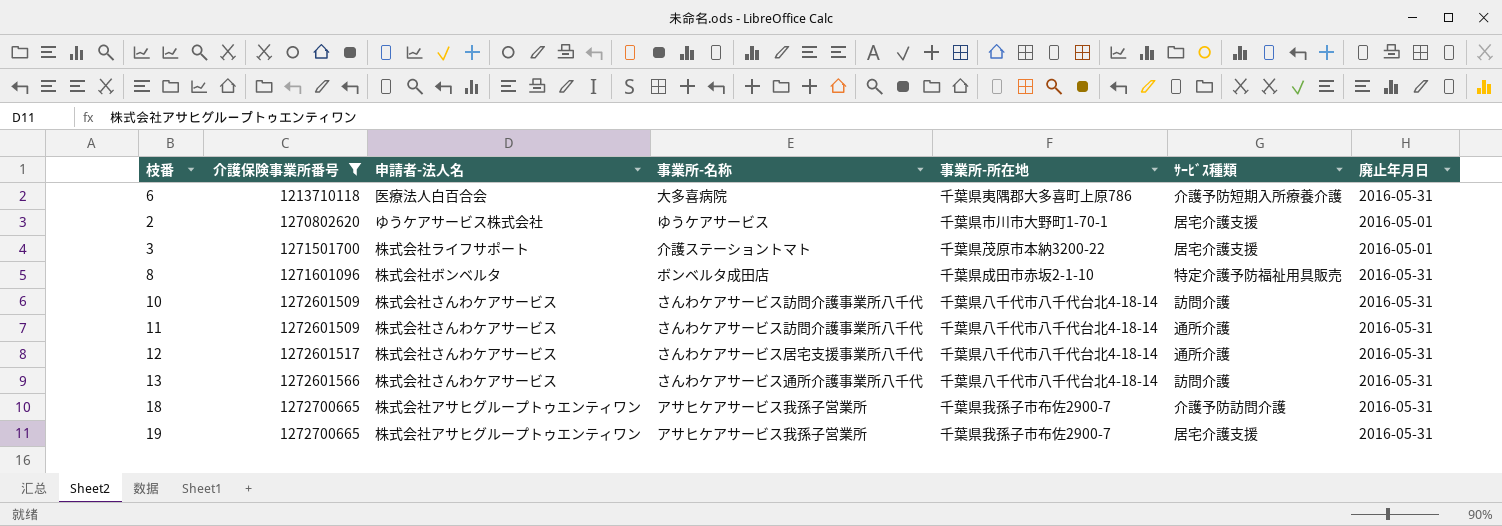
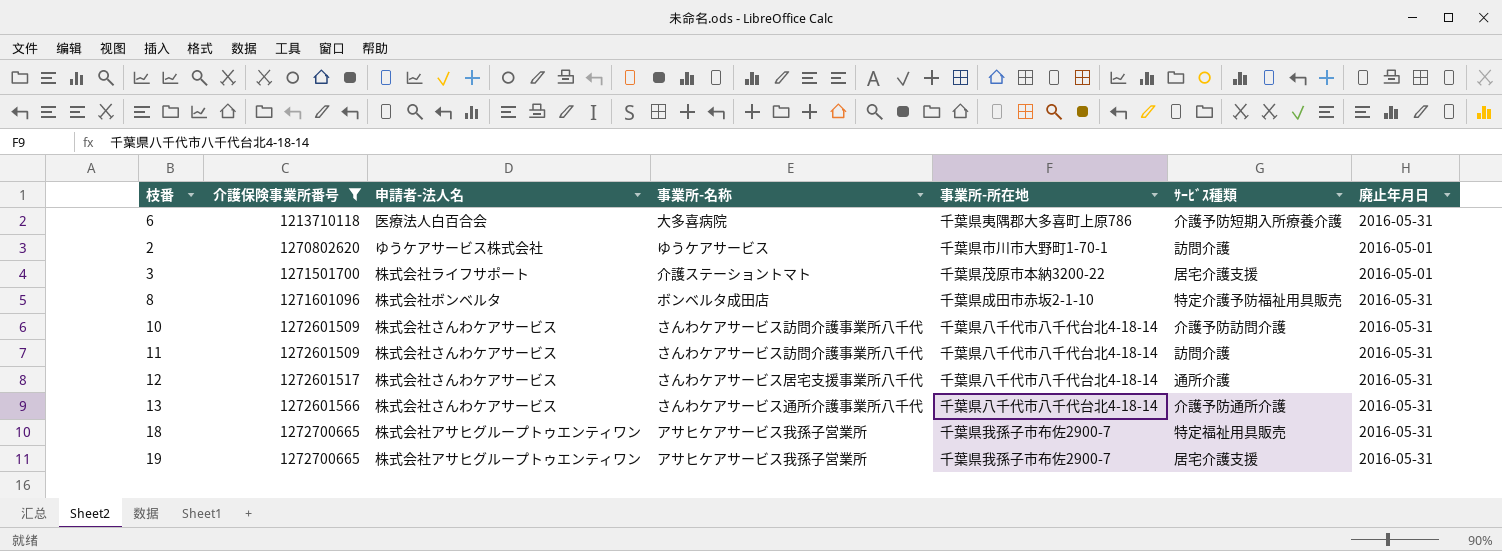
2 | ｻｰﾋﾞｽ種類: 居宅介護支援 -> 訪問介護
10 | ｻｰﾋﾞｽ種類: 訪問介護 -> 介護予防訪問介護
11 | ｻｰﾋﾞｽ種類: 通所介護 -> 訪問介護
13 | ｻｰﾋﾞｽ種類: 訪問介護 -> 介護予防通所介護
18 | ｻｰﾋﾞｽ種類: 介護予防訪問介護 -> 特定福祉用具販売

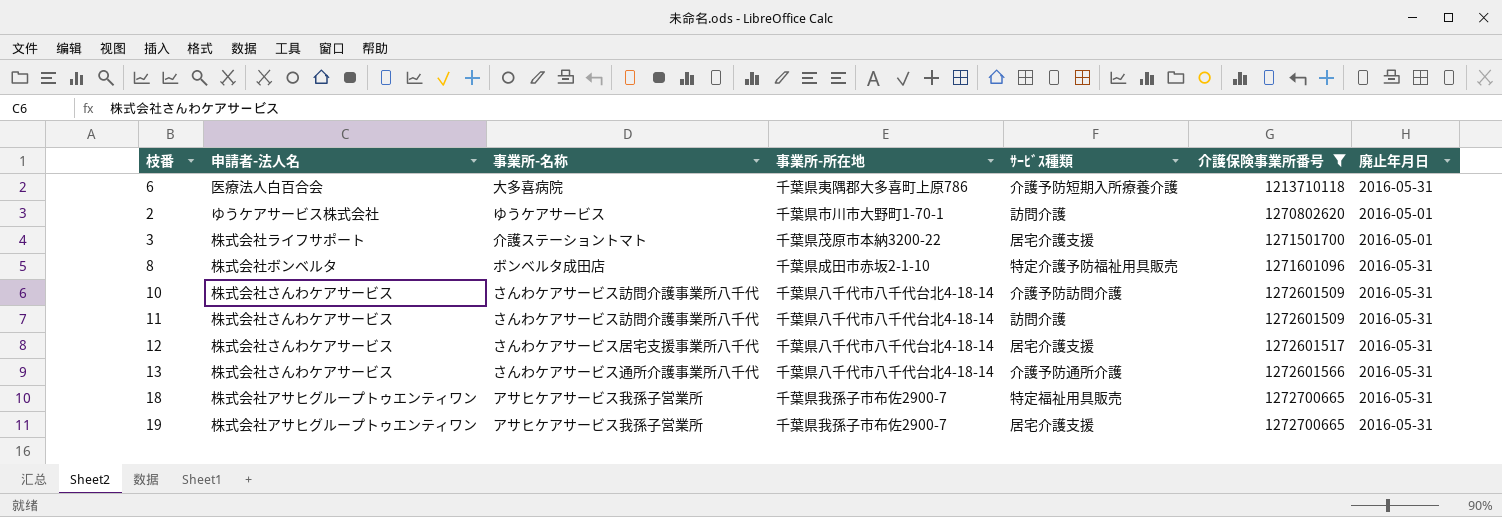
column 介護保険事業所番号 | position: 2 -> 6
12 | ｻｰﾋﾞｽ種類: 通所介護 -> 居宅介護支援

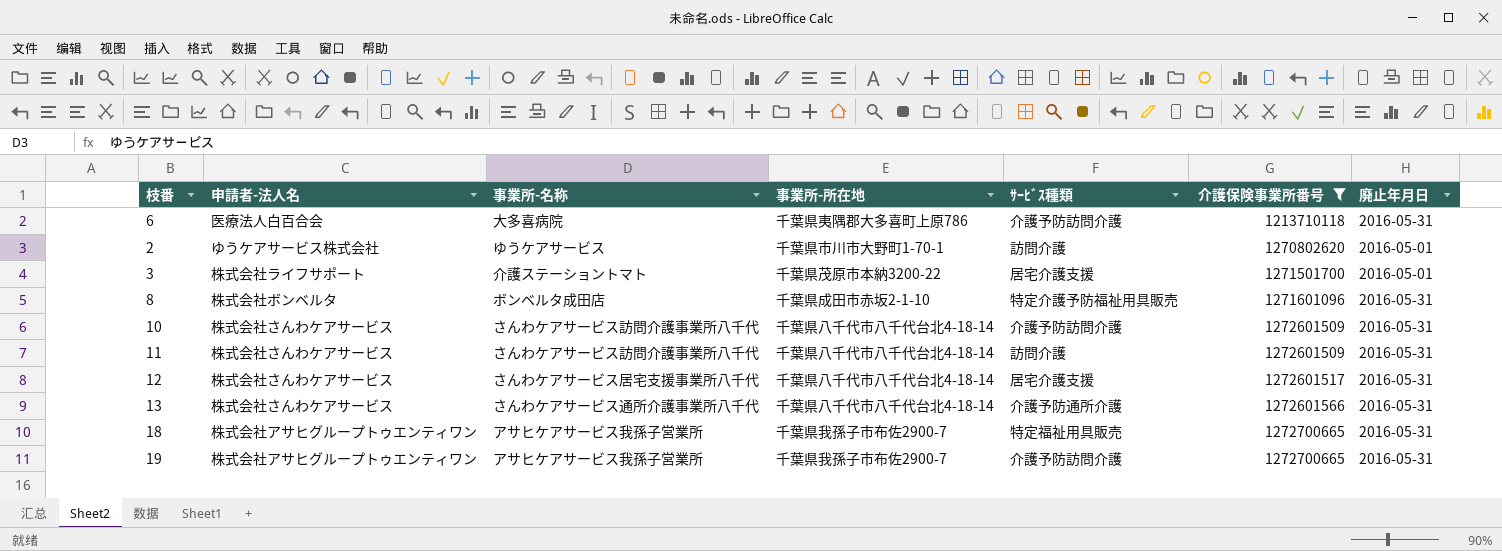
6 | ｻｰﾋﾞｽ種類: 介護予防短期入所療養介護 -> 介護予防訪問介護
19 | ｻｰﾋﾞｽ種類: 居宅介護支援 -> 介護予防訪問介護

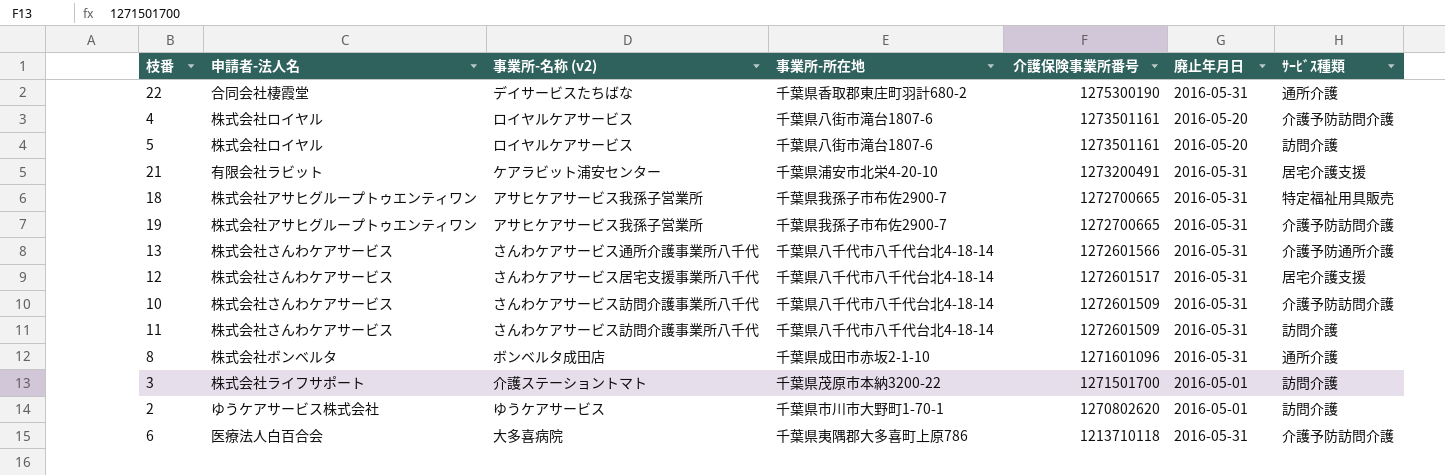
filter: 介護保険事業所番号 <= 1272700665 -> none
row order: 介護保険事業所番号 ascending -> 介護保険事業所番号 descending
column name: 事業所-名称 -> 事業所-名称 (v2)
column ｻｰﾋﾞｽ種類 | position: 5 -> 7
8 | ｻｰﾋﾞｽ種類: 特定介護予防福祉用具販売 -> 通所介護
3 | ｻｰﾋﾞｽ種類: 居宅介護支援 -> 訪問介護

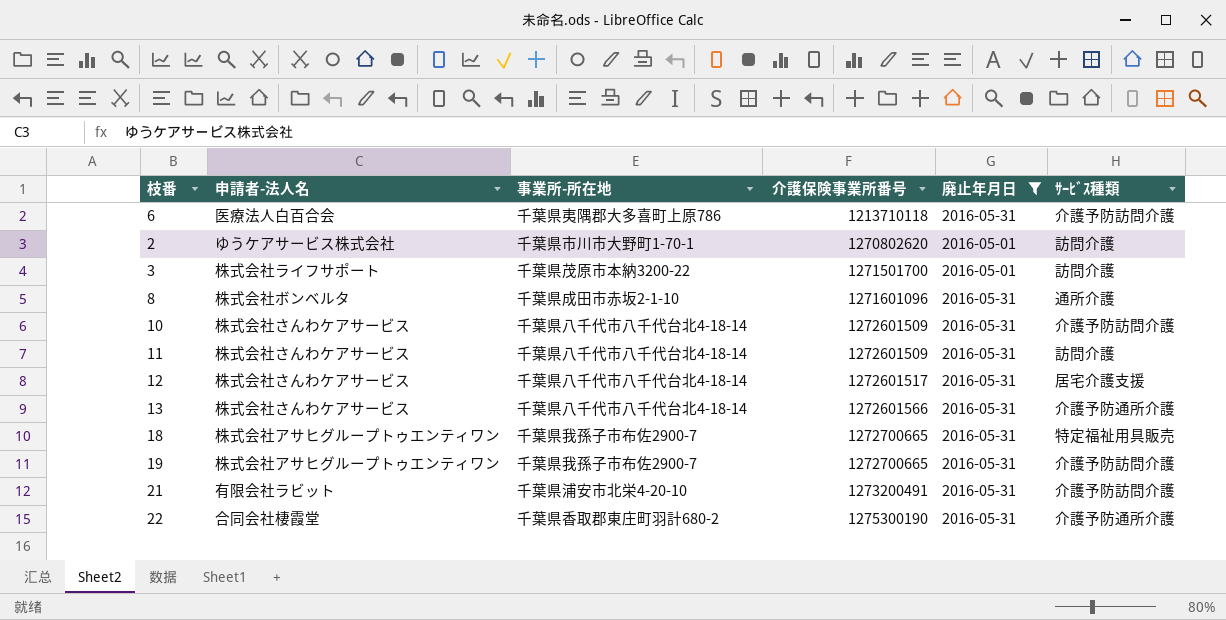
filter: none -> 廃止年月日 != 2016-05-20
row order: 介護保険事業所番号 descending -> 介護保険事業所番号 ascending
column 事業所-名称 (v2) | position: 3 -> none
21 | ｻｰﾋﾞｽ種類: 居宅介護支援 -> 介護予防訪問介護
22 | ｻｰﾋﾞｽ種類: 通所介護 -> 介護予防通所介護

